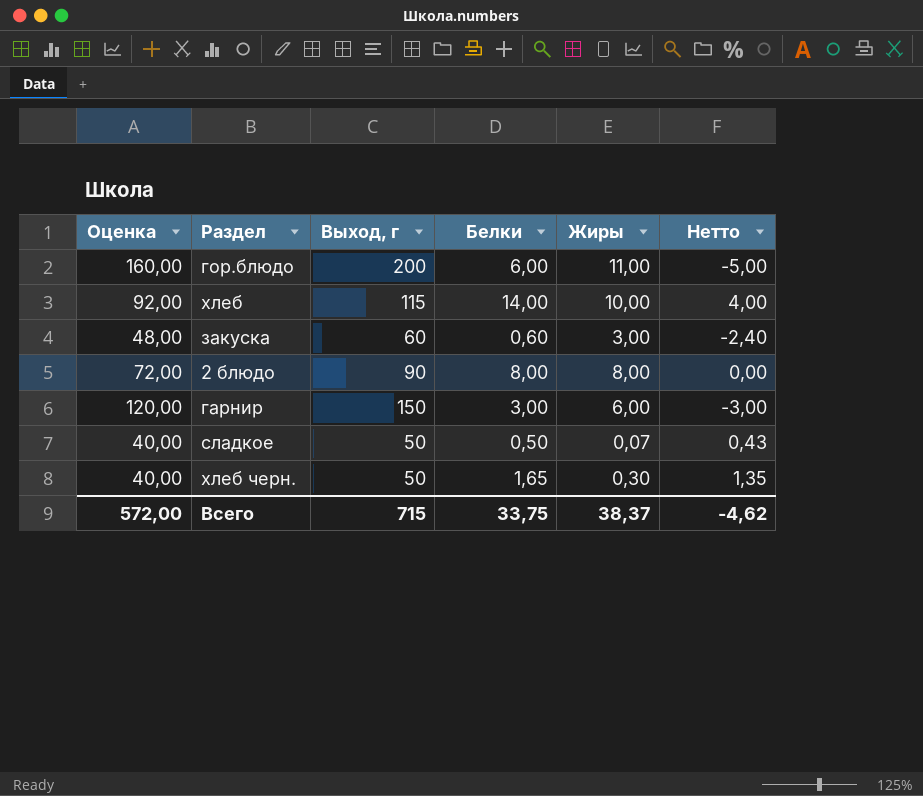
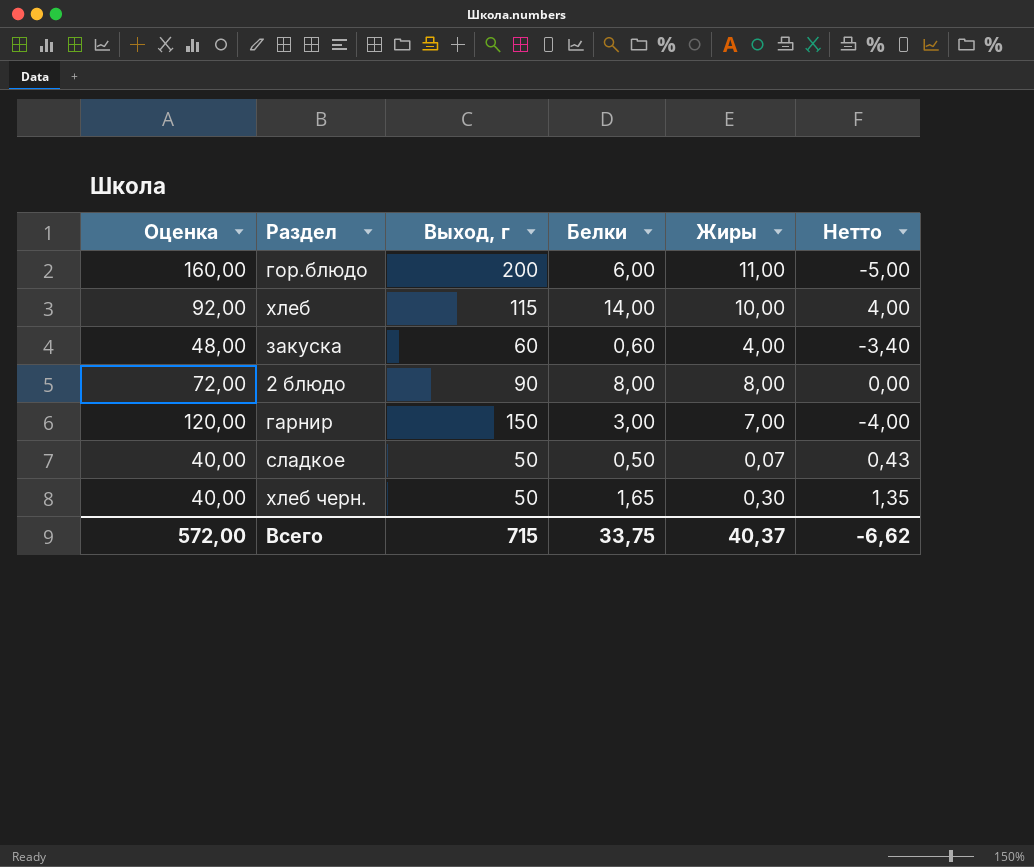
закуска | Жиры: 3,00 -> 4,00
закуска | Нетто: -2,40 -> -3,40
гарнир | Жиры: 6,00 -> 7,00
гарнир | Нетто: -3,00 -> -4,00
Всего | Жиры: 38,37 -> 40,37
Всего | Нетто: -4,62 -> -6,62

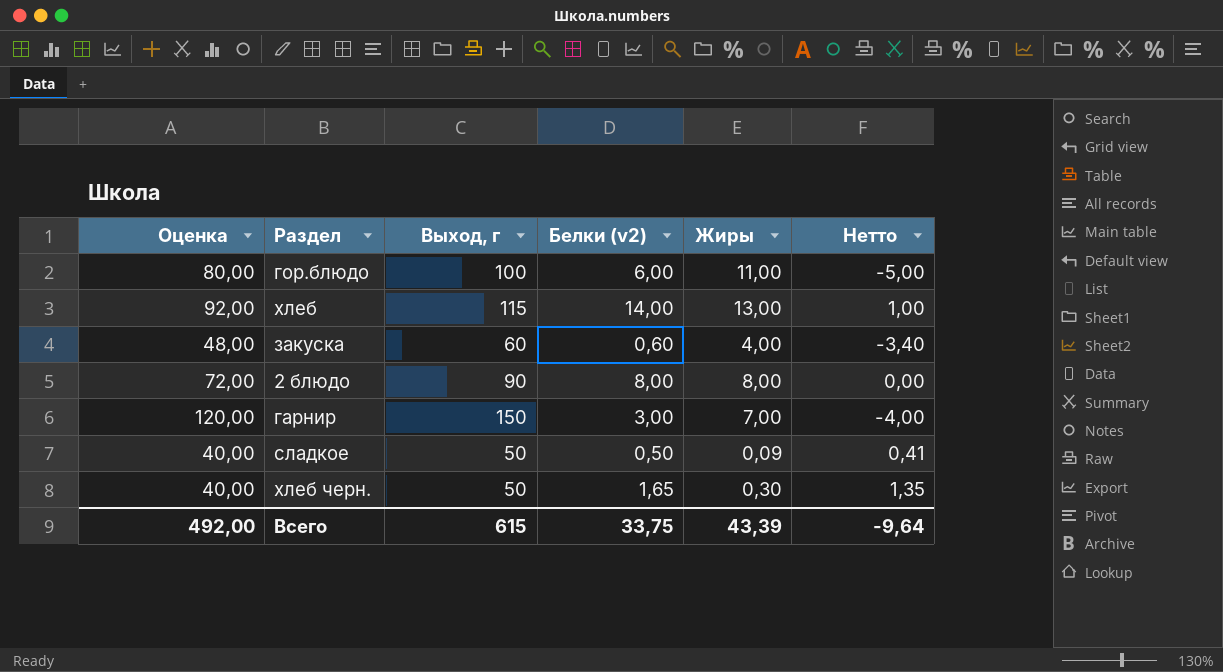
column name: Белки -> Белки (v2)
гор.блюдо | Оценка: 160,00 -> 80,00
гор.блюдо | Выход, г: 200 -> 100
хлеб | Жиры: 10,00 -> 13,00
хлеб | Нетто: 4,00 -> 1,00
сладкое | Жиры: 0,07 -> 0,09
сладкое | Нетто: 0,43 -> 0,41
Всего | Оценка: 572,00 -> 492,00
Всего | Выход, г: 715 -> 615
Всего | Жиры: 40,37 -> 43,39
Всего | Нетто: -6,62 -> -9,64

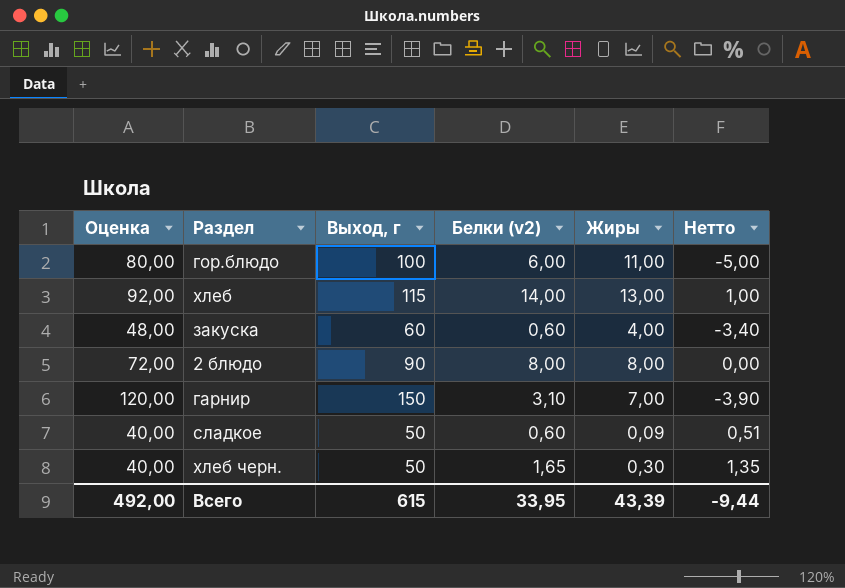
гарнир | Белки (v2): 3,00 -> 3,10
гарнир | Нетто: -4,00 -> -3,90
сладкое | Белки (v2): 0,50 -> 0,60
сладкое | Нетто: 0,41 -> 0,51
Всего | Белки (v2): 33,75 -> 33,95
Всего | Нетто: -9,64 -> -9,44

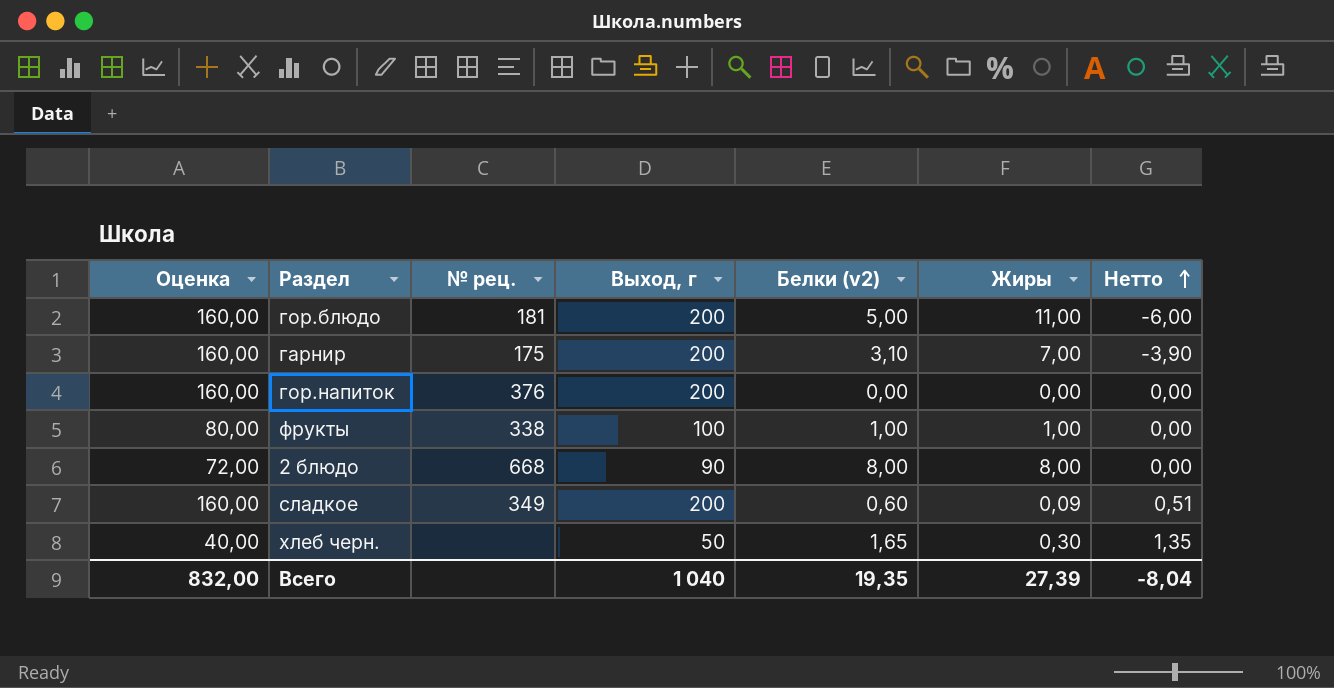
row order: none -> Нетто ascending
column № рец. | position: none -> 3
row хлеб: 92,00 | 115 | 14,00 | 13,00 | 1,00 -> none
row закуска: 48,00 | 60 | 0,60 | 4,00 | -3,40 -> none
гор.блюдо | Оценка: 80,00 -> 160,00
гор.блюдо | Выход, г: 100 -> 200
гор.блюдо | Белки (v2): 6,00 -> 5,00
гор.блюдо | Нетто: -5,00 -> -6,00
гарнир | Оценка: 120,00 -> 160,00
гарнир | Выход, г: 150 -> 200
row гор.напиток: none -> 160,00 | 376 | 200 | 0,00 | 0,00 | 0,00
row фрукты: none -> 80,00 | 338 | 100 | 1,00 | 1,00 | 0,00
сладкое | Оценка: 40,00 -> 160,00
сладкое | Выход, г: 50 -> 200
Всего | Оценка: 492,00 -> 832,00
Всего | Выход, г: 615 -> 1 040
Всего | Белки (v2): 33,95 -> 19,35
Всего | Жиры: 43,39 -> 27,39
Всего | Нетто: -9,44 -> -8,04

